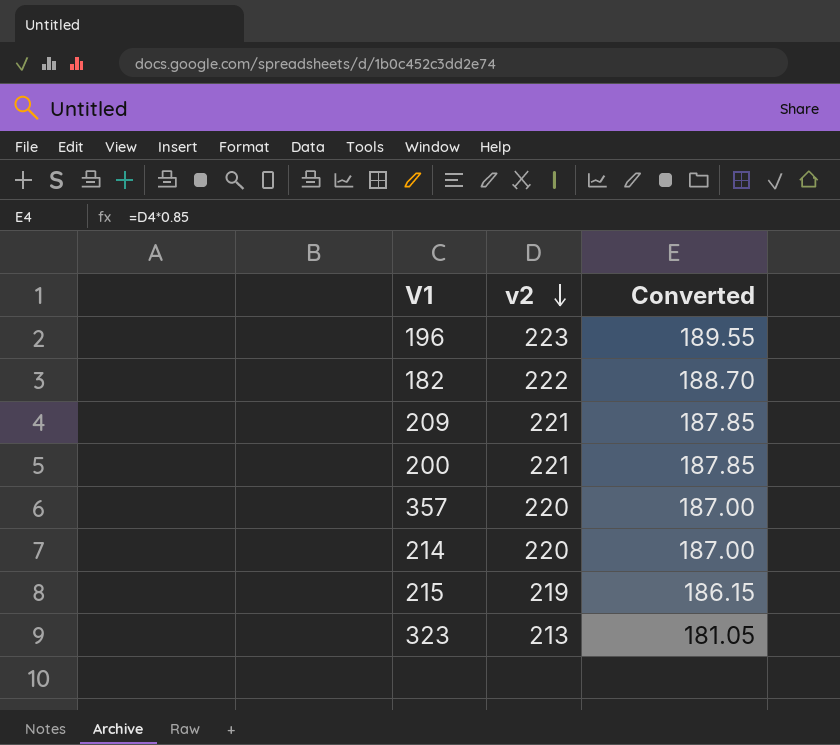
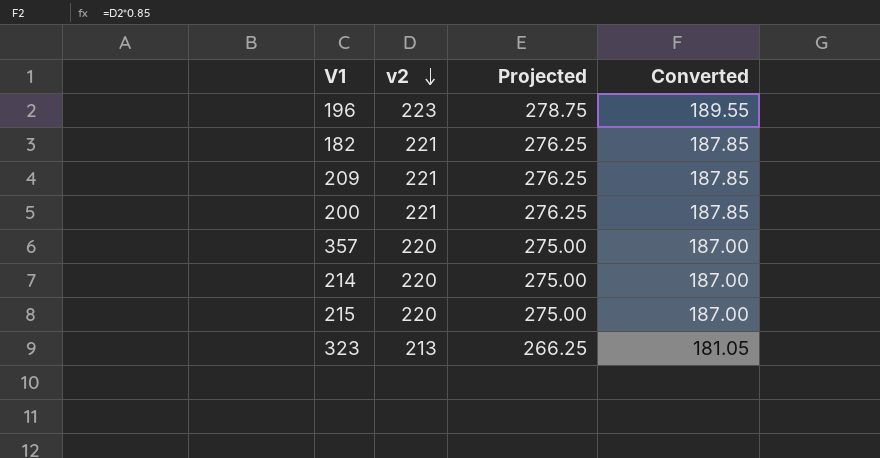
column Projected | formula: none -> [v2] * 1.25
182 | v2: 222 -> 221
182 | Converted: 188.70 -> 187.85
215 | v2: 219 -> 220
215 | Converted: 186.15 -> 187.00

